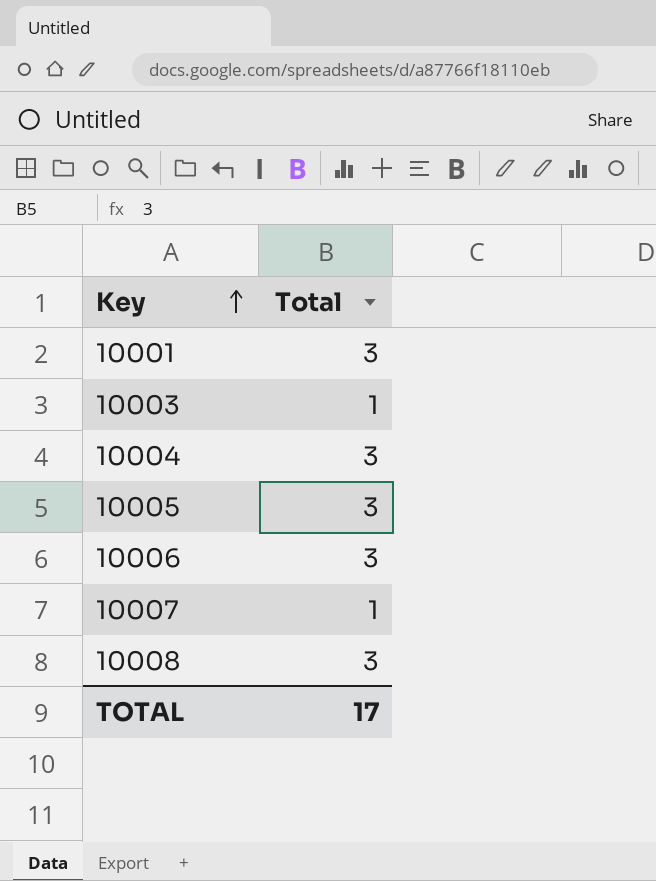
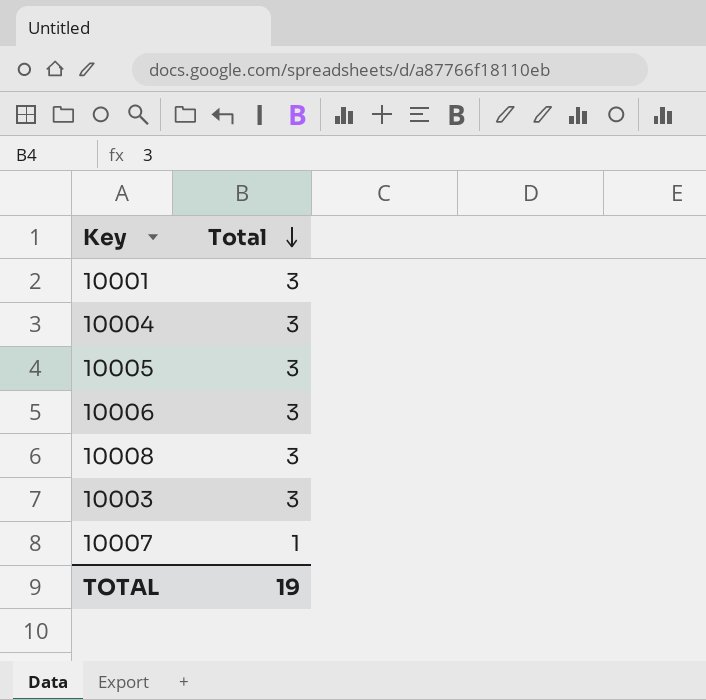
row order: Key ascending -> Total descending
10003 | Total: 1 -> 3
TOTAL | Total: 17 -> 19

